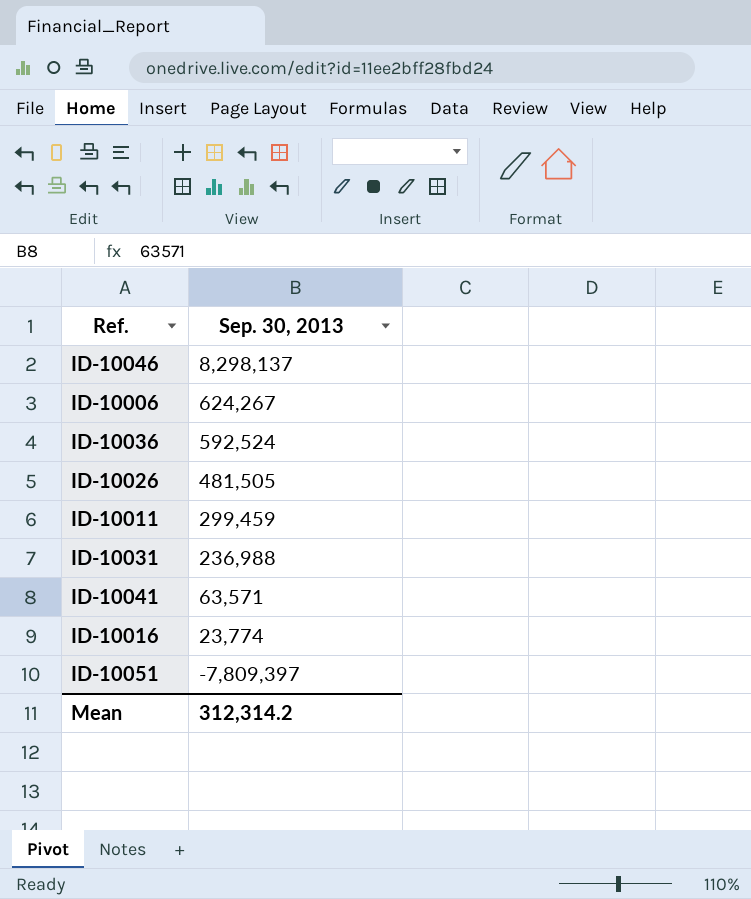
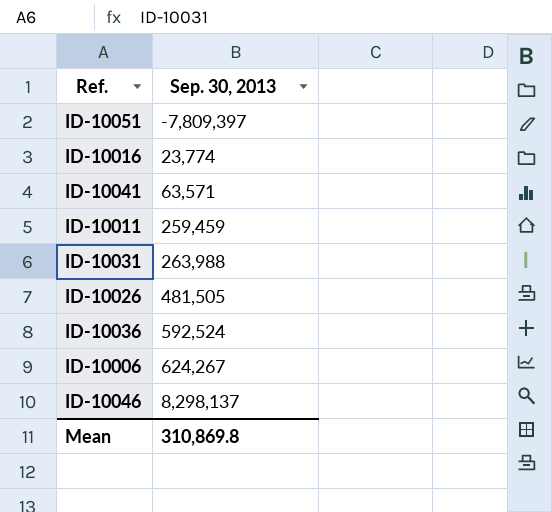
row order: Sep. 30, 2013 descending -> Sep. 30, 2013 ascending
ID-10011 | Sep. 30, 2013: 299,459 -> 259,459
ID-10031 | Sep. 30, 2013: 236,988 -> 263,988
Mean | Sep. 30, 2013: 312,314.2 -> 310,869.8

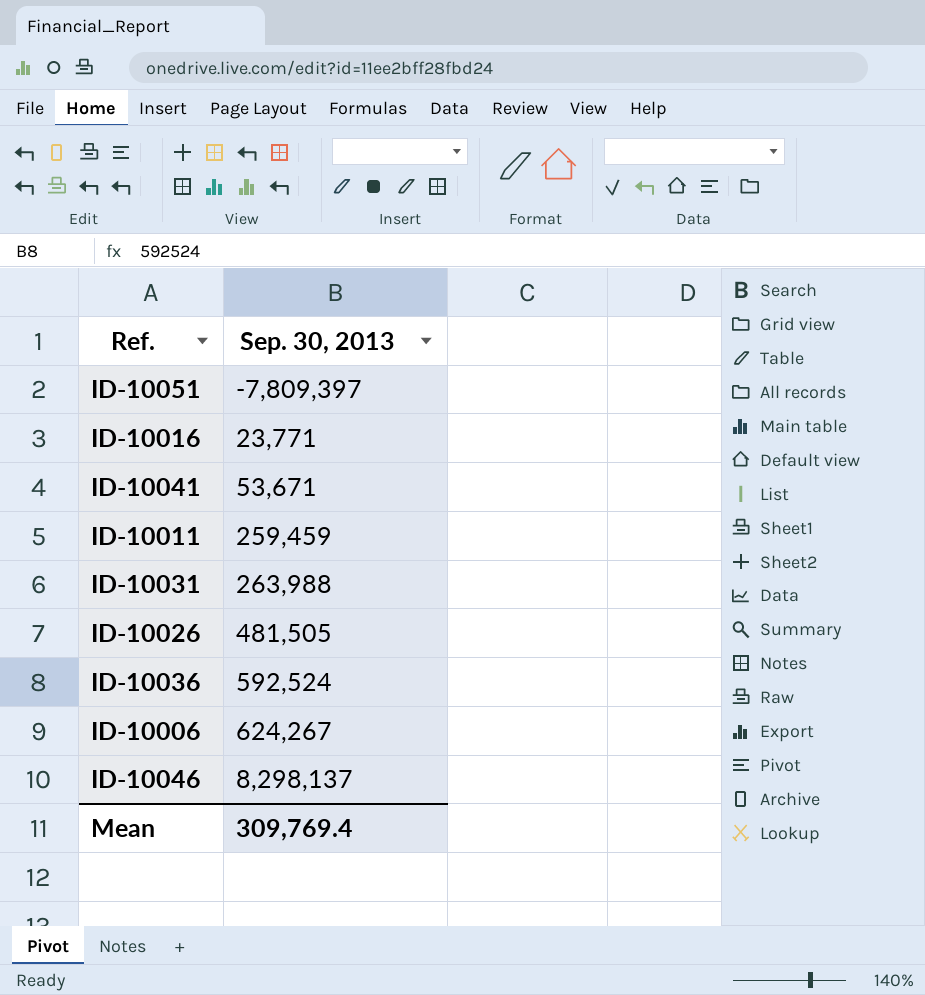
ID-10016 | Sep. 30, 2013: 23,774 -> 23,771
ID-10041 | Sep. 30, 2013: 63,571 -> 53,671
Mean | Sep. 30, 2013: 310,869.8 -> 309,769.4

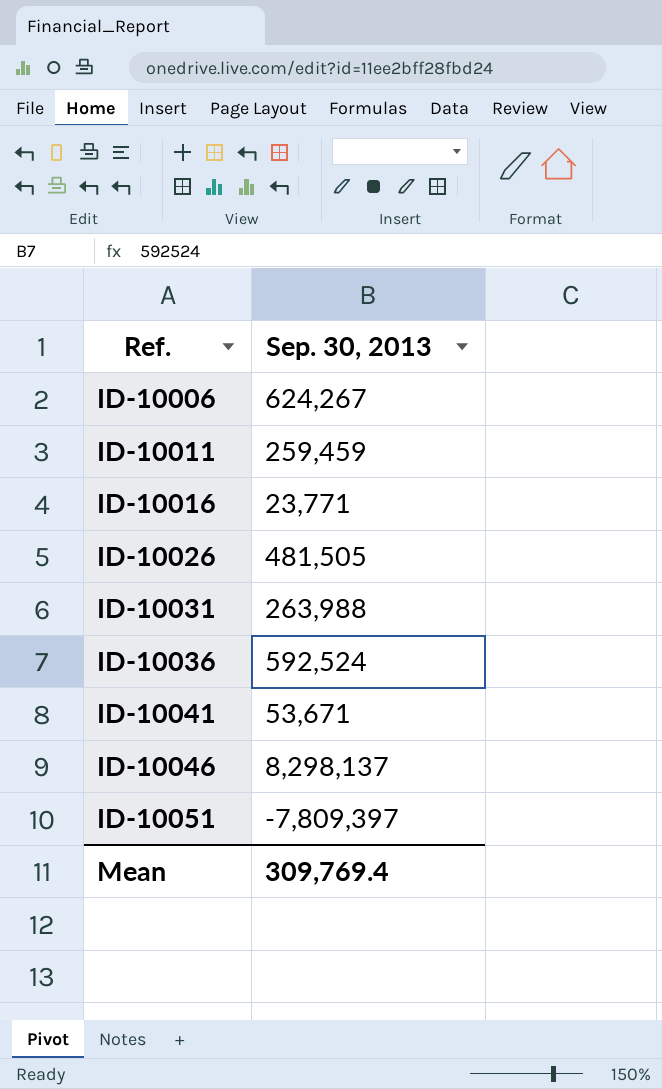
row order: Sep. 30, 2013 ascending -> Ref. ascending

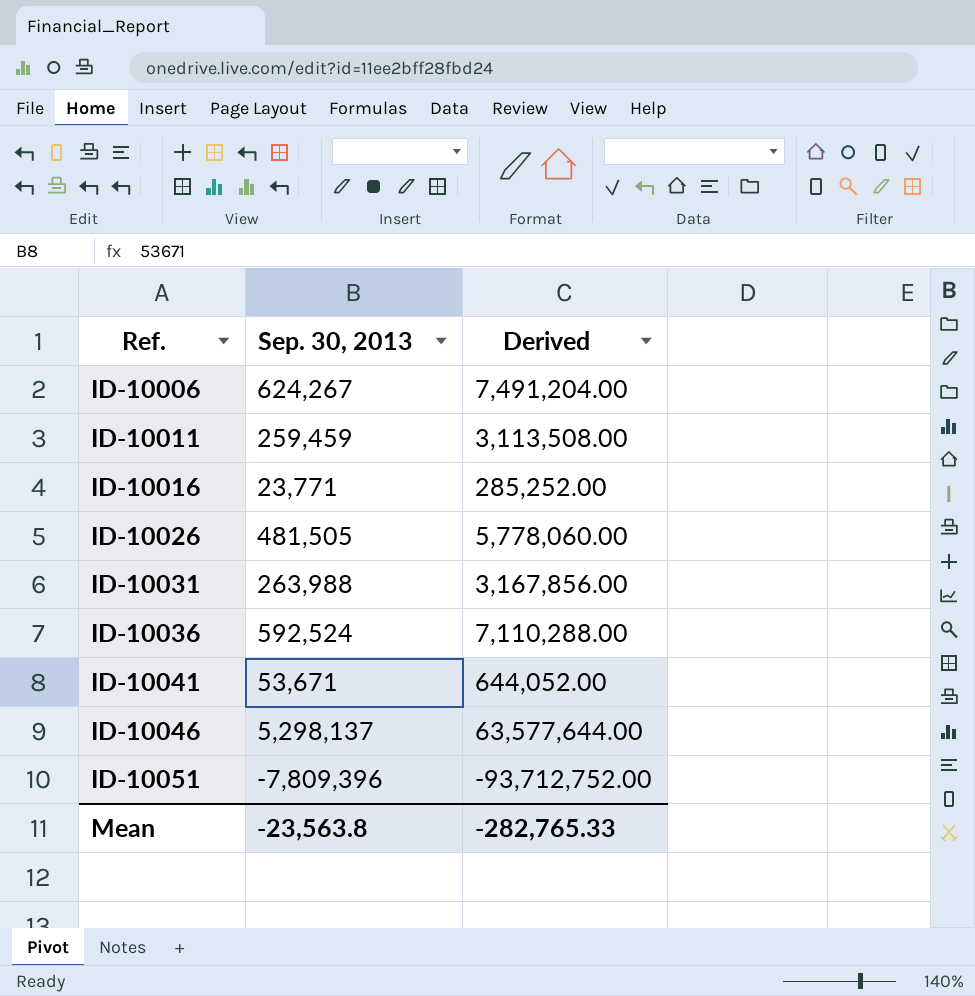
column Derived | formula: none -> [Sep. 30, 2013] * 12
ID-10046 | Sep. 30, 2013: 8,298,137 -> 5,298,137
ID-10051 | Sep. 30, 2013: -7,809,397 -> -7,809,396
Mean | Sep. 30, 2013: 309,769.4 -> -23,563.8

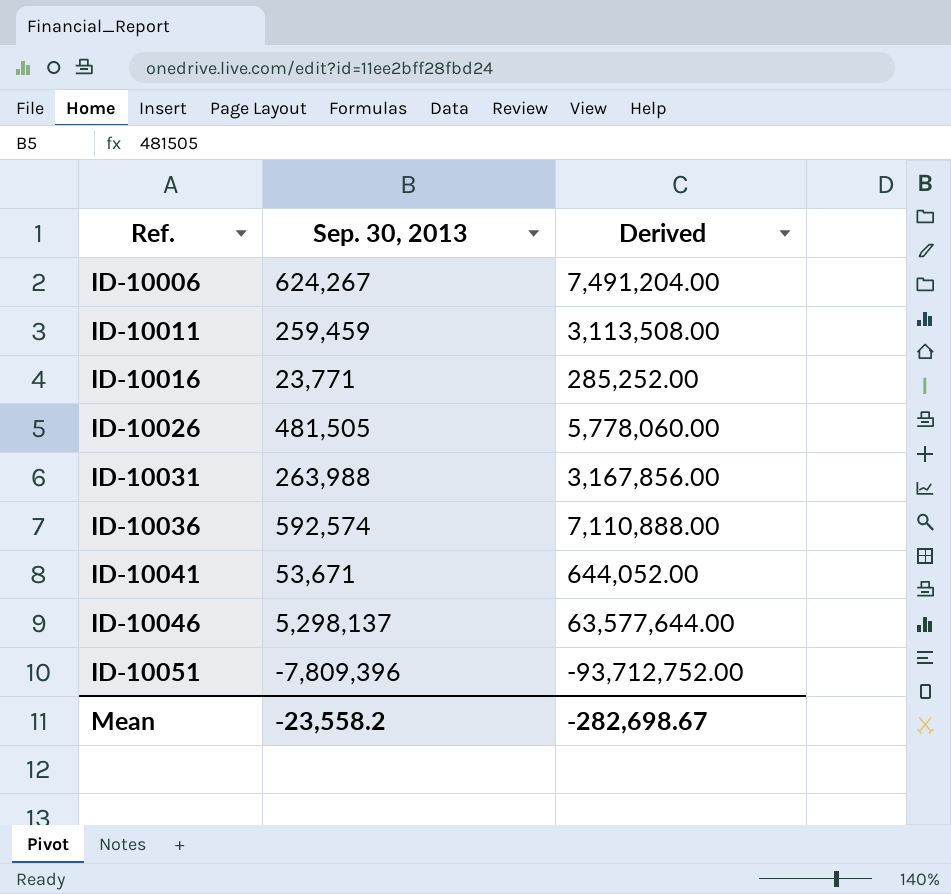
ID-10036 | Sep. 30, 2013: 592,524 -> 592,574
ID-10036 | Derived: 7,110,288.00 -> 7,110,888.00
Mean | Sep. 30, 2013: -23,563.8 -> -23,558.2
Mean | Derived: -282,765.33 -> -282,698.67

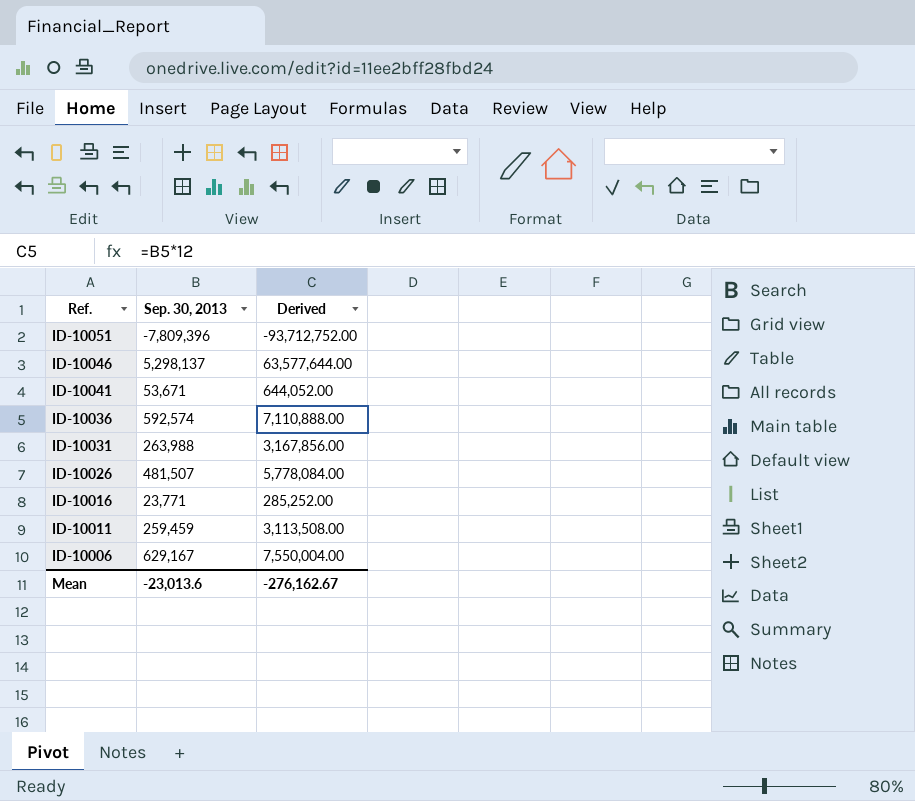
row order: Ref. ascending -> Ref. descending
ID-10026 | Sep. 30, 2013: 481,505 -> 481,507
ID-10026 | Derived: 5,778,060.00 -> 5,778,084.00
ID-10006 | Sep. 30, 2013: 624,267 -> 629,167
ID-10006 | Derived: 7,491,204.00 -> 7,550,004.00
Mean | Sep. 30, 2013: -23,558.2 -> -23,013.6
Mean | Derived: -282,698.67 -> -276,162.67

